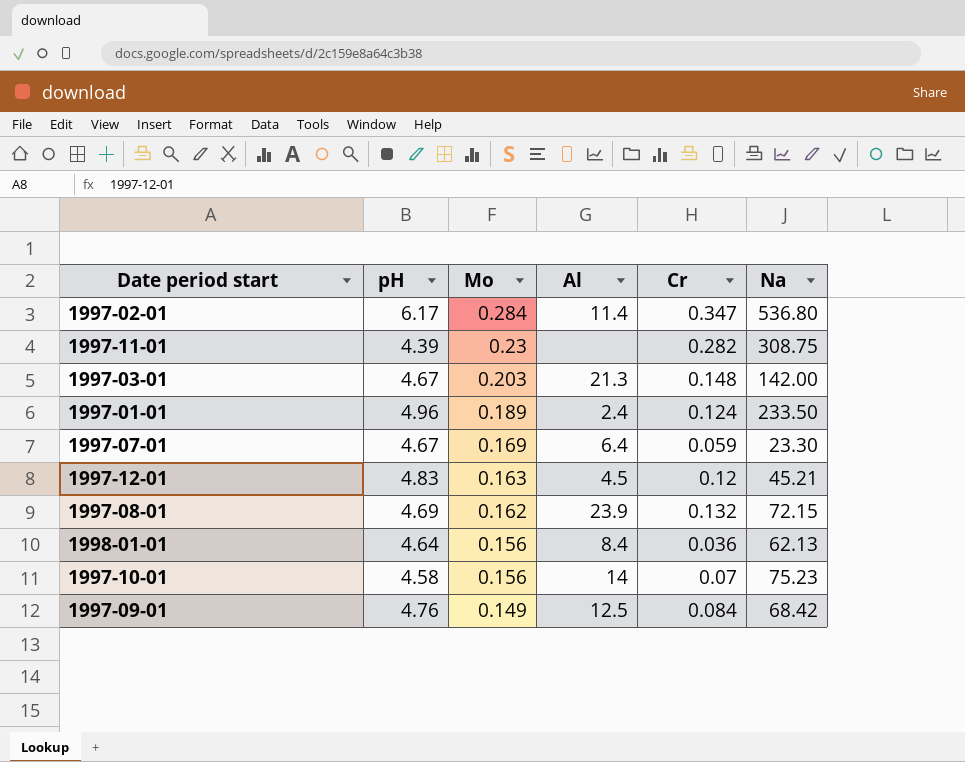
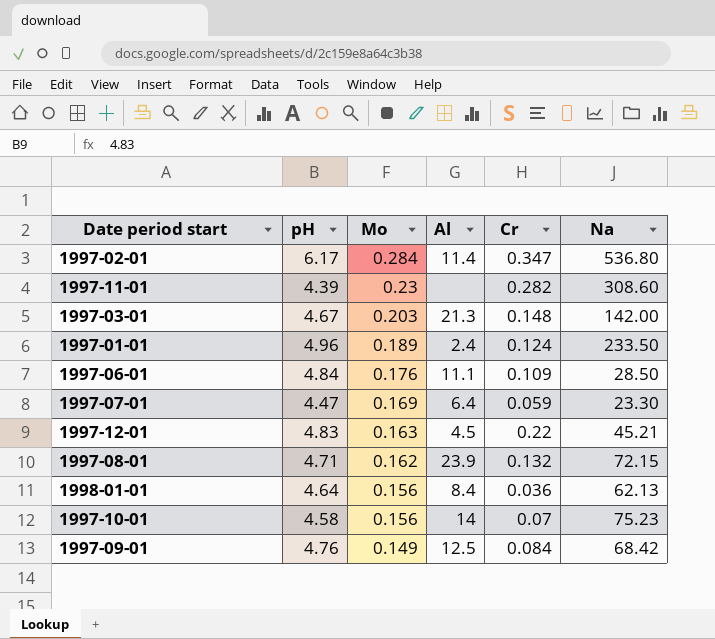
1997-11-01 | Na: 308.75 -> 308.60
row 1997-06-01: none -> 4.84 | 0.176 | 11.1 | 0.109 | 28.50
1997-07-01 | pH: 4.67 -> 4.47
1997-12-01 | Cr: 0.12 -> 0.22
1997-08-01 | pH: 4.69 -> 4.71

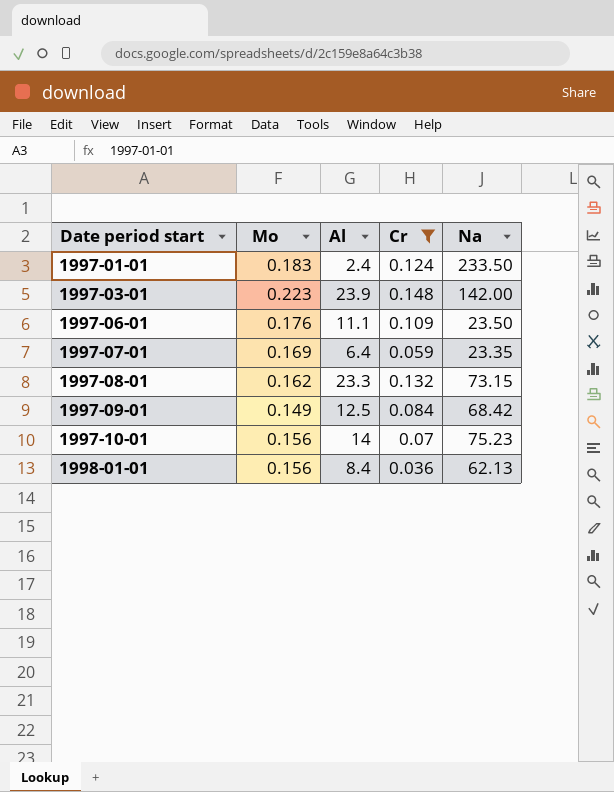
filter: none -> Cr <= 0.148
row order: Mo descending -> Date period start ascending
column pH | position: 2 -> none
1997-01-01 | Mo: 0.189 -> 0.183
1997-03-01 | Mo: 0.203 -> 0.223
1997-03-01 | Al: 21.3 -> 23.9
1997-06-01 | Na: 28.50 -> 23.50
1997-07-01 | Na: 23.30 -> 23.35
1997-08-01 | Al: 23.9 -> 23.3
1997-08-01 | Na: 72.15 -> 73.15

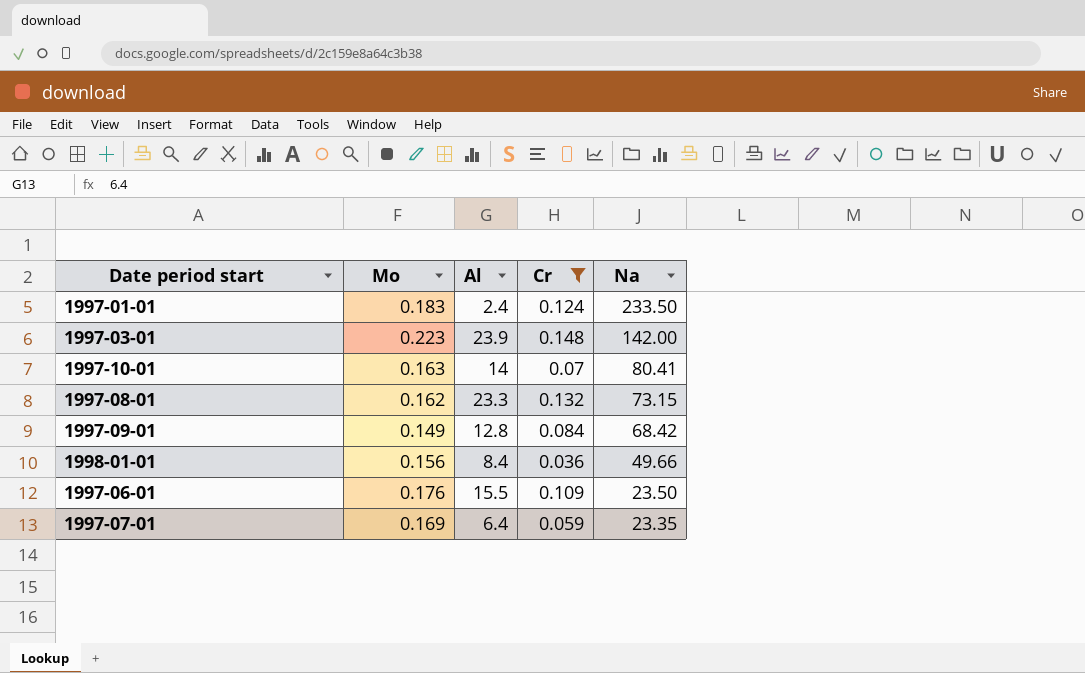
row order: Date period start ascending -> Na descending
1997-10-01 | Mo: 0.156 -> 0.163
1997-10-01 | Na: 75.23 -> 80.41
1997-09-01 | Al: 12.5 -> 12.8
1998-01-01 | Na: 62.13 -> 49.66
1997-06-01 | Al: 11.1 -> 15.5

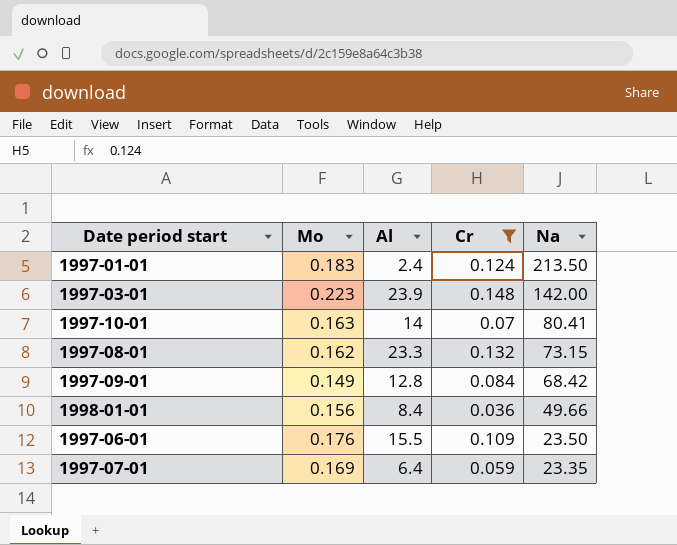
1997-01-01 | Na: 233.50 -> 213.50

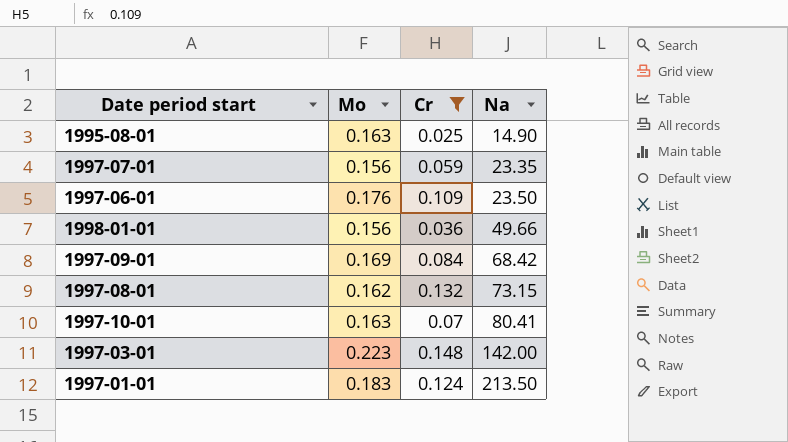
row order: Na descending -> Na ascending
column Al | position: 3 -> none
row 1995-08-01: none -> 0.163 | 0.025 | 14.90
1997-07-01 | Mo: 0.169 -> 0.156
1997-09-01 | Mo: 0.149 -> 0.169

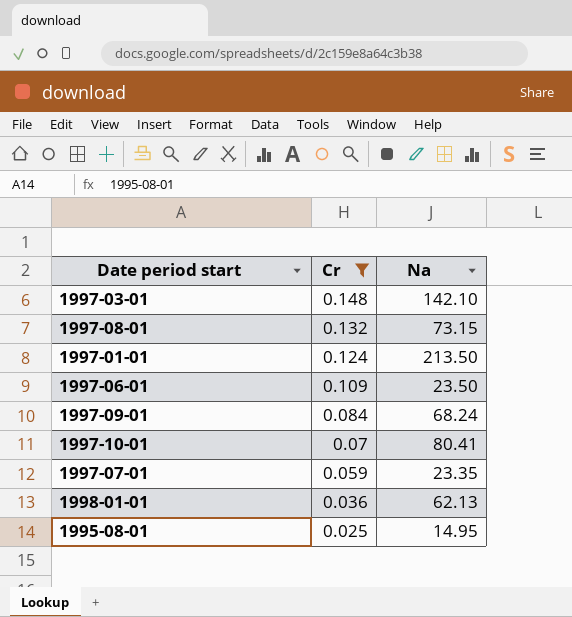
row order: Na ascending -> Cr descending
column Mo | position: 2 -> none
1997-03-01 | Na: 142.00 -> 142.10
1997-09-01 | Na: 68.42 -> 68.24
1998-01-01 | Na: 49.66 -> 62.13
1995-08-01 | Na: 14.90 -> 14.95

